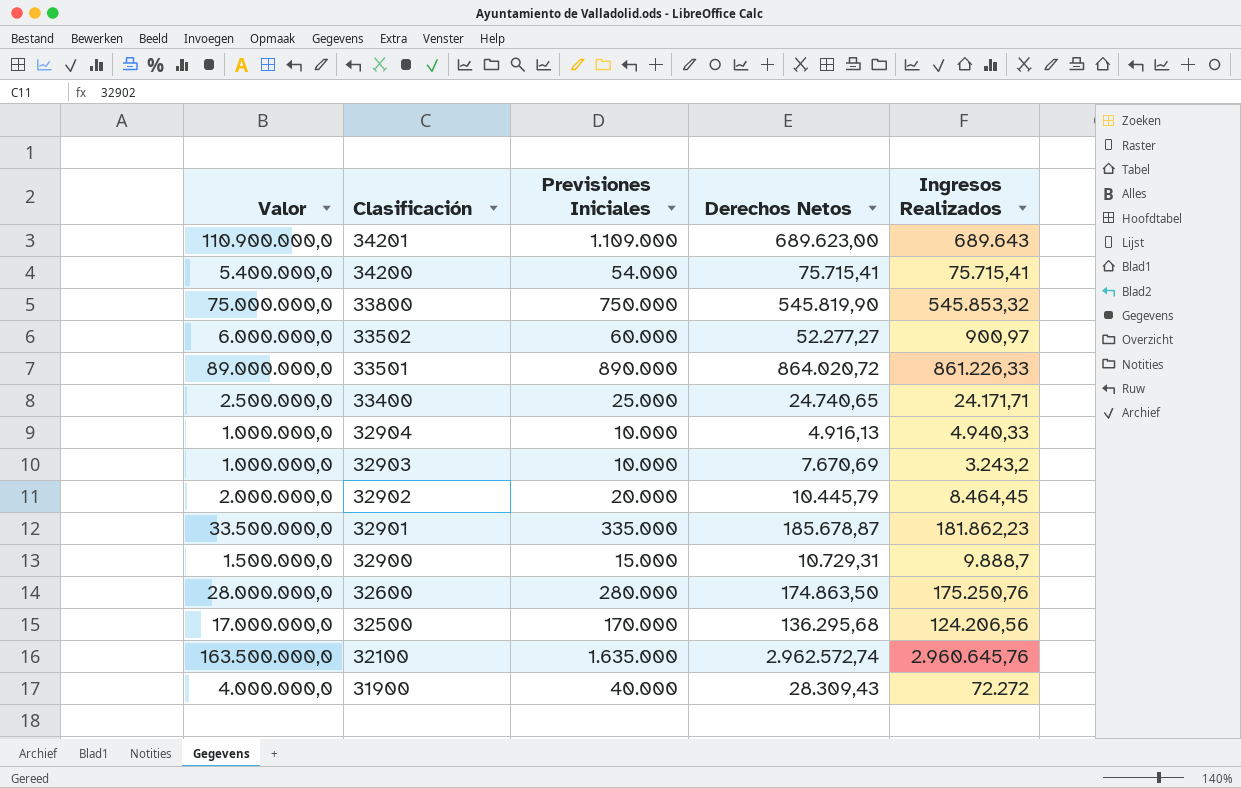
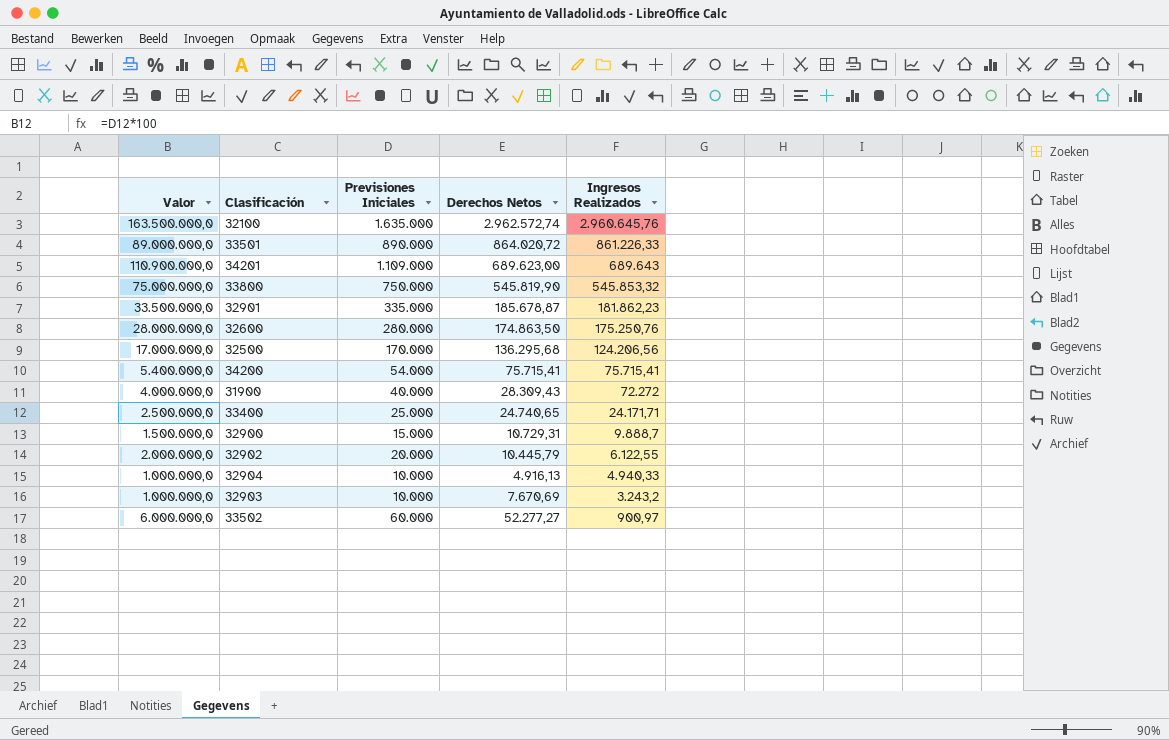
row order: Clasificación descending -> Ingresos Realizados descending
32902 | Ingresos Realizados: 8.464,45 -> 6.122,55

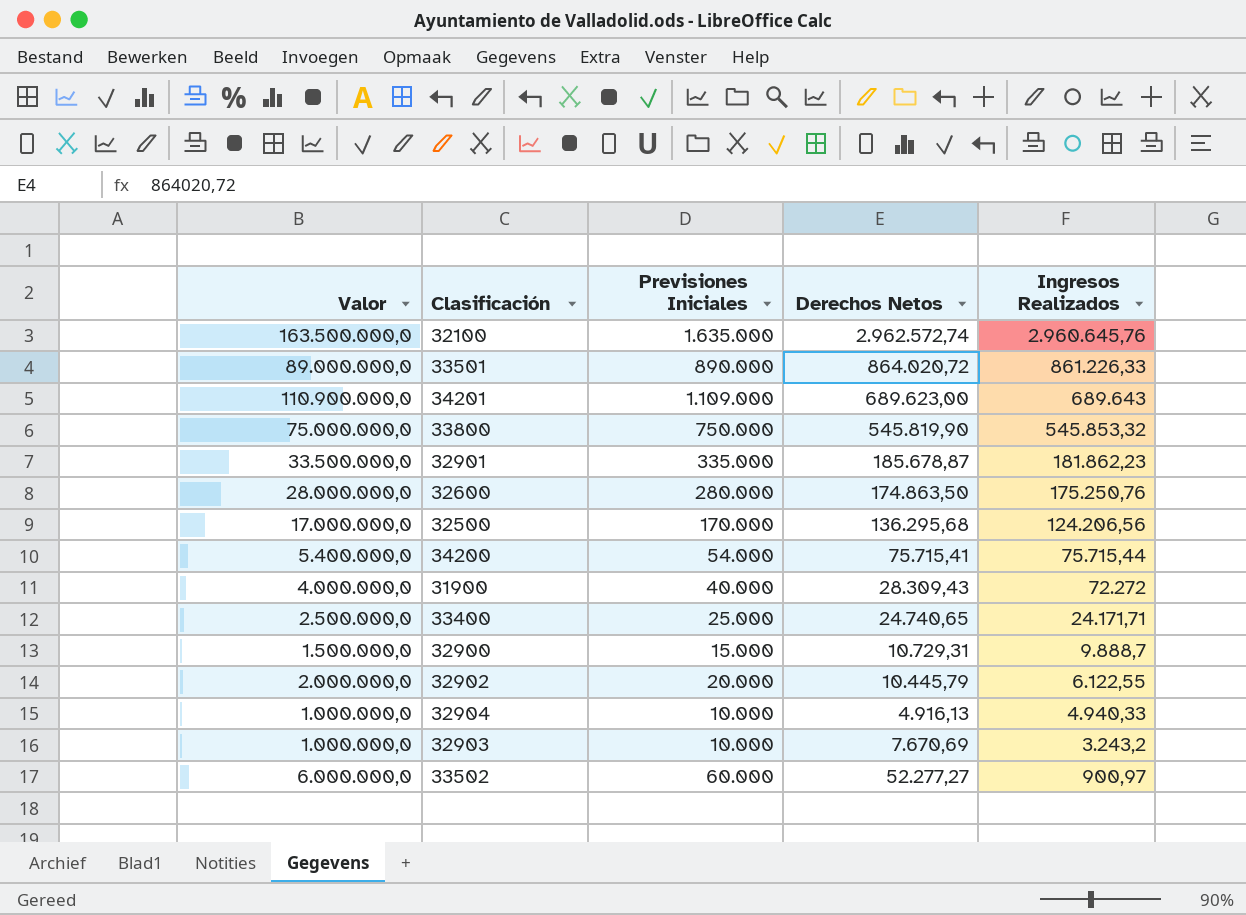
34200 | Ingresos Realizados: 75.715,41 -> 75.715,44

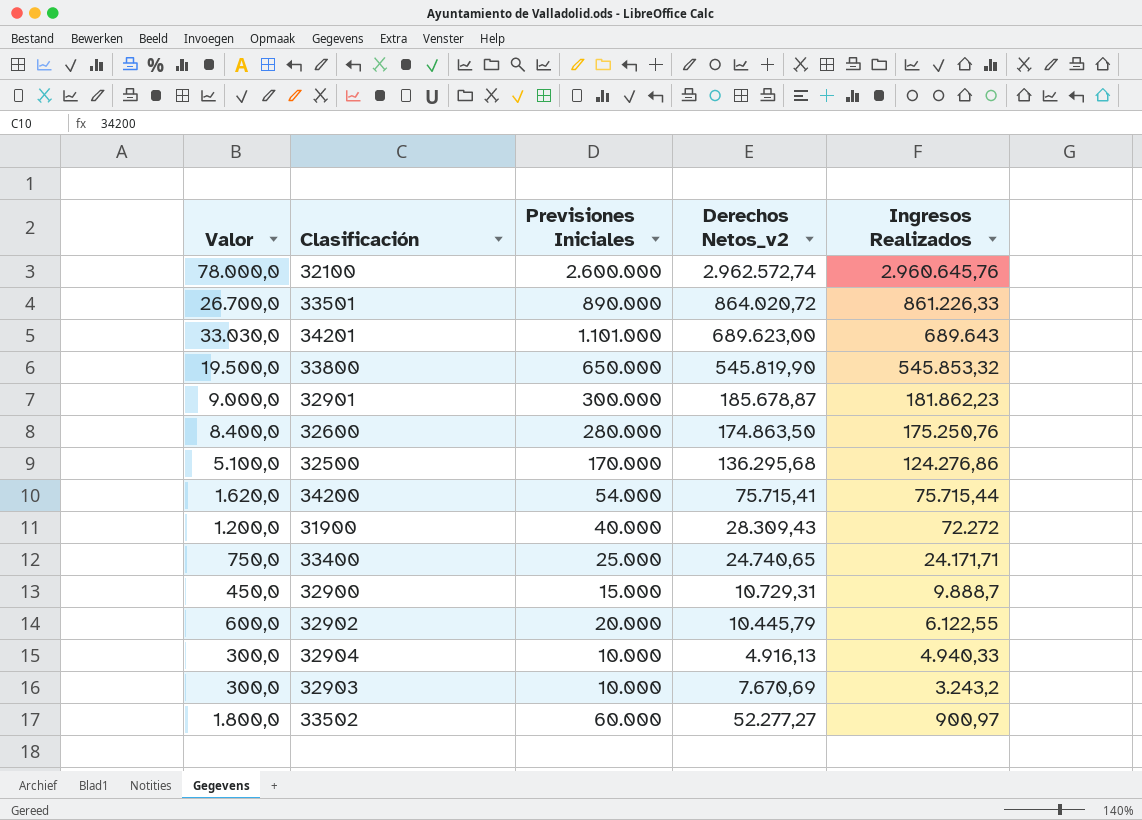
column Valor | formula: [Previsiones Iniciales] * 100 -> [Previsiones Iniciales] * 0,03
column name: Derechos Netos -> Derechos Netos_v2
32100 | Previsiones Iniciales: 1.635.000 -> 2.600.000
34201 | Previsiones Iniciales: 1.109.000 -> 1.101.000
33800 | Previsiones Iniciales: 750.000 -> 650.000
32901 | Previsiones Iniciales: 335.000 -> 300.000
32500 | Ingresos Realizados: 124.206,56 -> 124.276,86

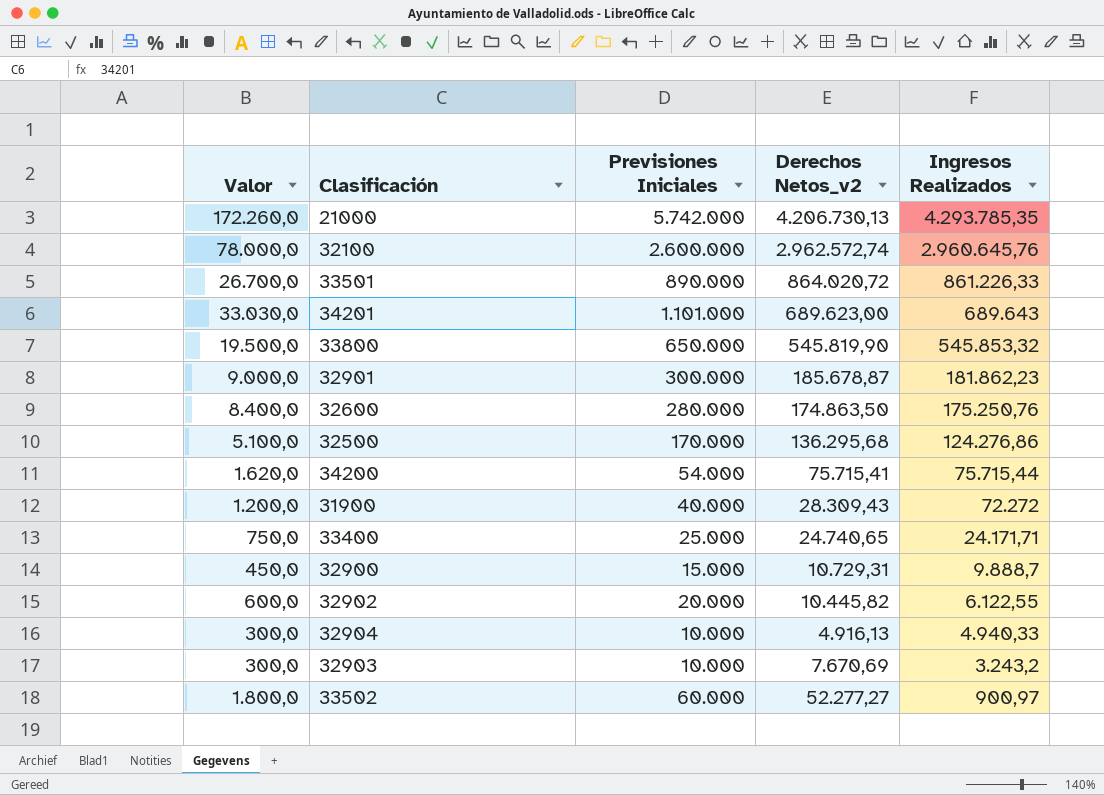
row 21000: none -> 172.260,0 | 5.742.000 | 4.206.730,13 | 4.293.785,35
32902 | Derechos Netos_v2: 10.445,79 -> 10.445,82

